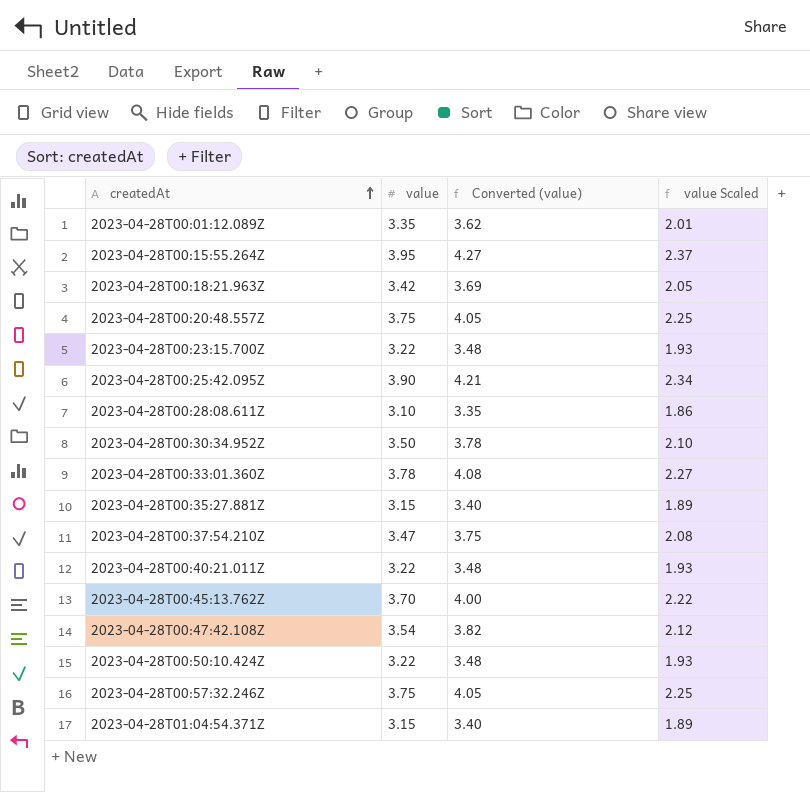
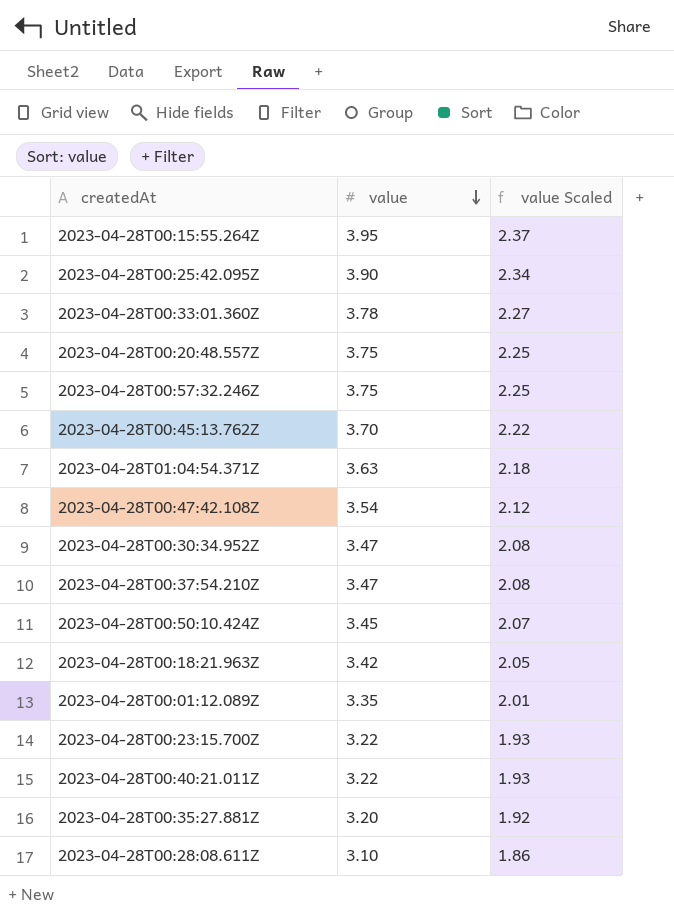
row order: createdAt ascending -> value descending
column Converted (value) | formula: [value] * 1.08 -> none
2023-04-28T01:04:54.371Z | value: 3.15 -> 3.63
2023-04-28T01:04:54.371Z | value Scaled: 1.89 -> 2.18
2023-04-28T00:30:34.952Z | value: 3.50 -> 3.47
2023-04-28T00:30:34.952Z | value Scaled: 2.10 -> 2.08
2023-04-28T00:50:10.424Z | value: 3.22 -> 3.45
2023-04-28T00:50:10.424Z | value Scaled: 1.93 -> 2.07
2023-04-28T00:35:27.881Z | value: 3.15 -> 3.20
2023-04-28T00:35:27.881Z | value Scaled: 1.89 -> 1.92

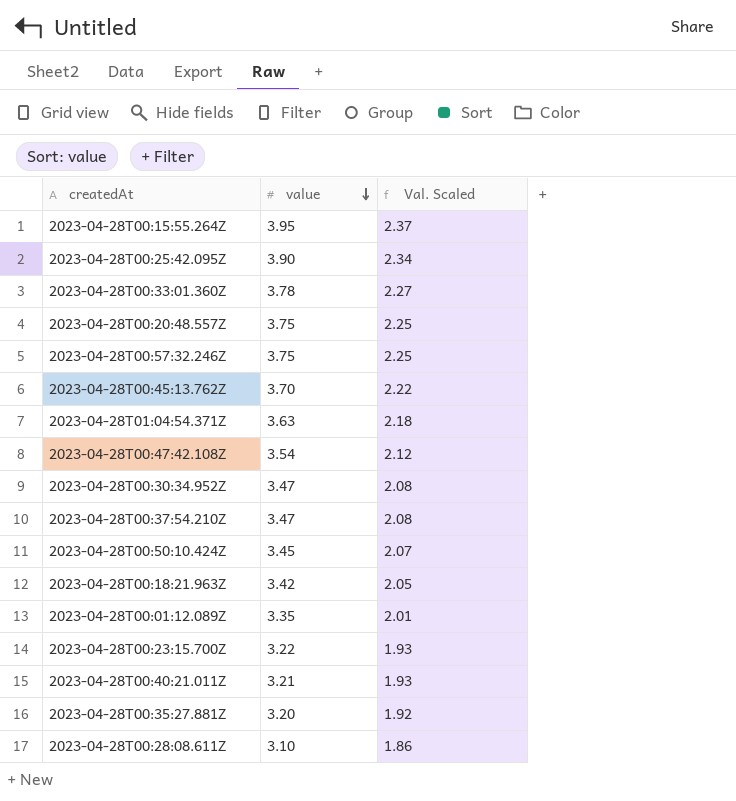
column name: value Scaled -> Val. Scaled
2023-04-28T00:40:21.011Z | value: 3.22 -> 3.21

